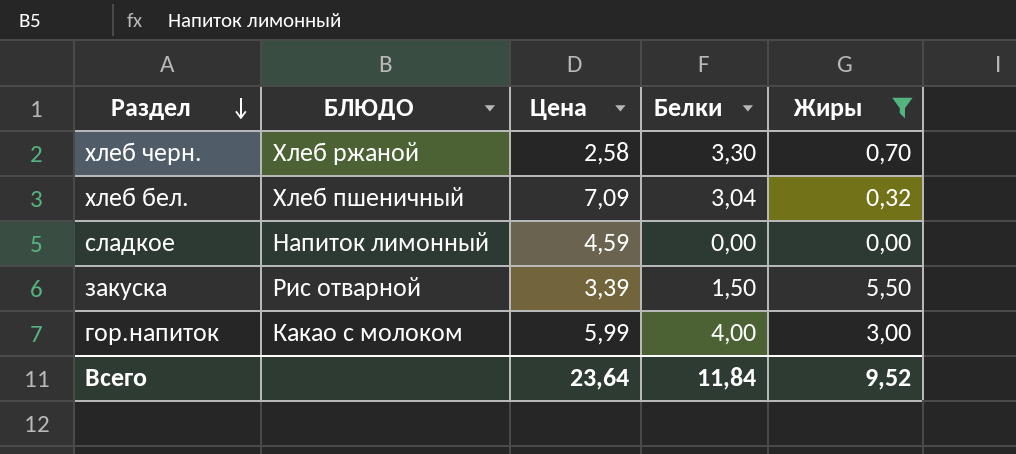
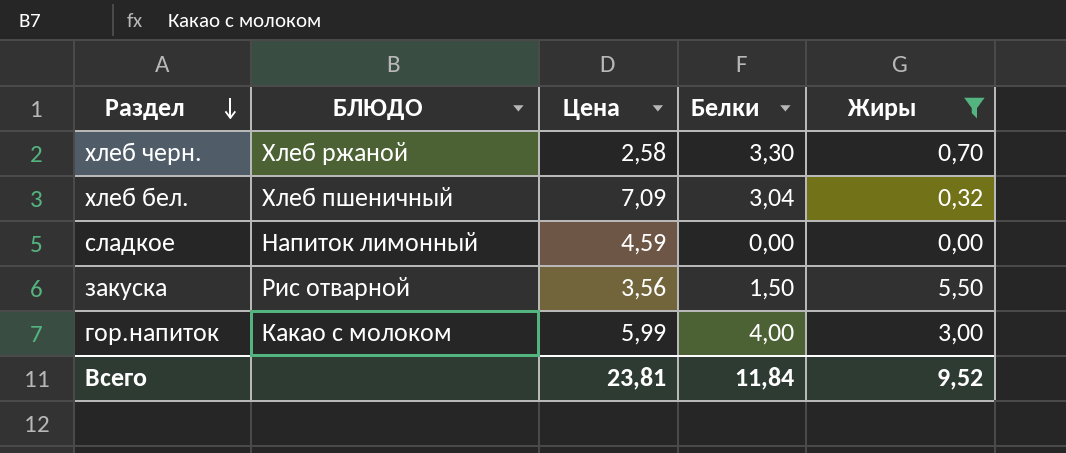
закуска | Цена: 3,39 -> 3,56
Всего | Цена: 23,64 -> 23,81

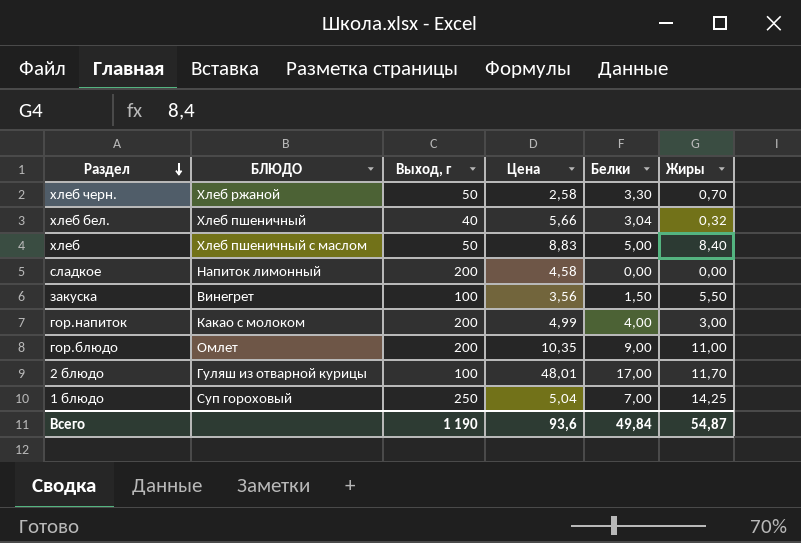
filter: Жиры <= 5,50 -> none
column Выход, г | position: none -> 3
хлеб бел. | Цена: 7,09 -> 5,66
сладкое | Цена: 4,59 -> 4,58
закуска | БЛЮДО: Рис отварной -> Винегрет
гор.напиток | Цена: 5,99 -> 4,99
Всего | Цена: 23,81 -> 93,6
Всего | Белки: 11,84 -> 49,84
Всего | Жиры: 9,52 -> 54,87

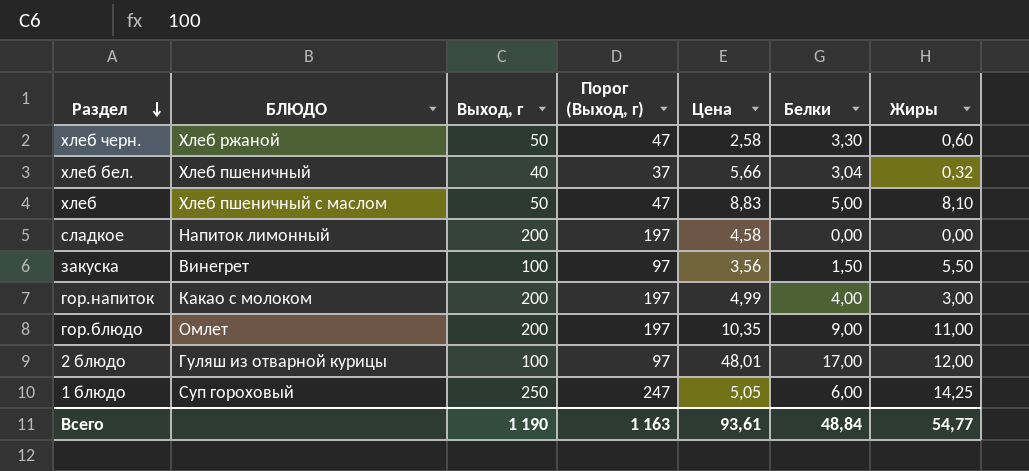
column Порог (Выход, г) | formula: none -> [Выход, г] - 3
хлеб черн. | Жиры: 0,70 -> 0,60
хлеб | Жиры: 8,40 -> 8,10
2 блюдо | Жиры: 11,70 -> 12,00
1 блюдо | Цена: 5,04 -> 5,05
1 блюдо | Белки: 7,00 -> 6,00
Всего | Цена: 93,6 -> 93,61
Всего | Белки: 49,84 -> 48,84
Всего | Жиры: 54,87 -> 54,77

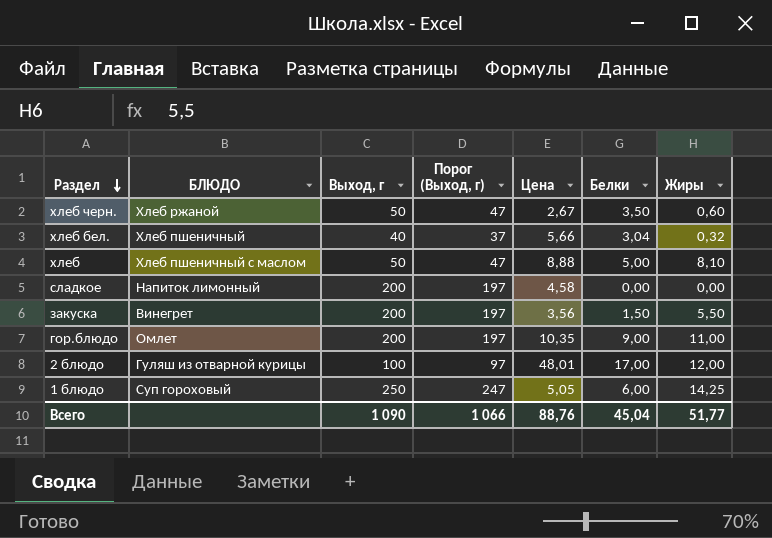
row гор.напиток: Какао с молоком | 200 | 197 | 4,99 | 4,00 | 3,00 -> none
хлеб черн. | Цена: 2,58 -> 2,67
хлеб черн. | Белки: 3,30 -> 3,50
хлеб | Цена: 8,83 -> 8,88
закуска | Выход, г: 100 -> 200
закуска | Порог (Выход, г): 97 -> 197
Всего | Выход, г: 1 190 -> 1 090
Всего | Порог (Выход, г): 1 163 -> 1 066
Всего | Цена: 93,61 -> 88,76
Всего | Белки: 48,84 -> 45,04
Всего | Жиры: 54,77 -> 51,77

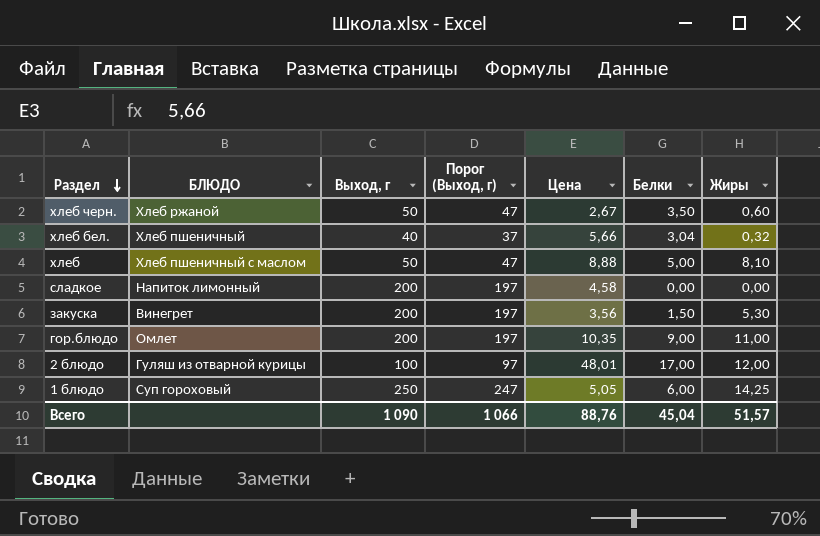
закуска | Жиры: 5,50 -> 5,30
Всего | Жиры: 51,77 -> 51,57

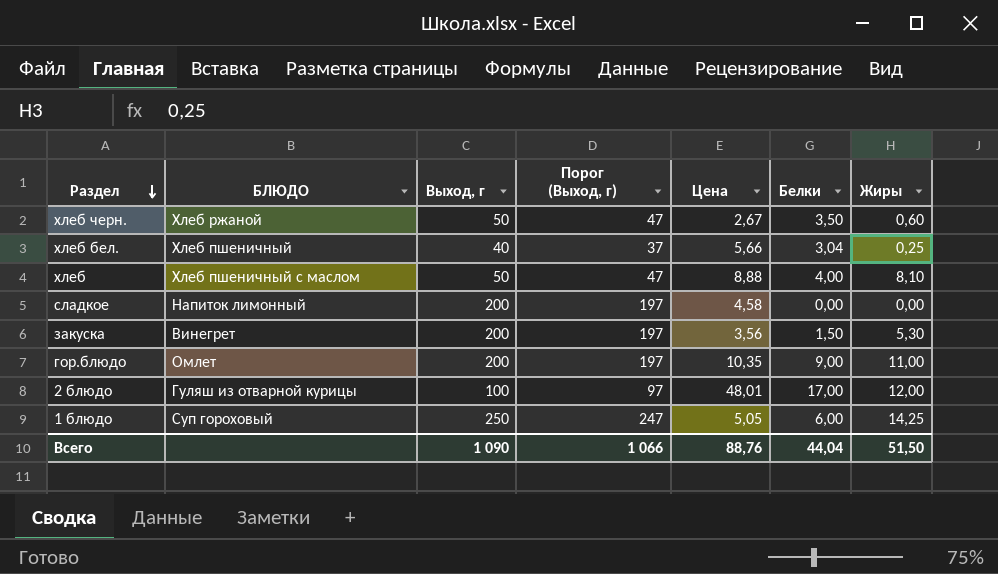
хлеб бел. | Жиры: 0,32 -> 0,25
хлеб | Белки: 5,00 -> 4,00
Всего | Белки: 45,04 -> 44,04
Всего | Жиры: 51,57 -> 51,50

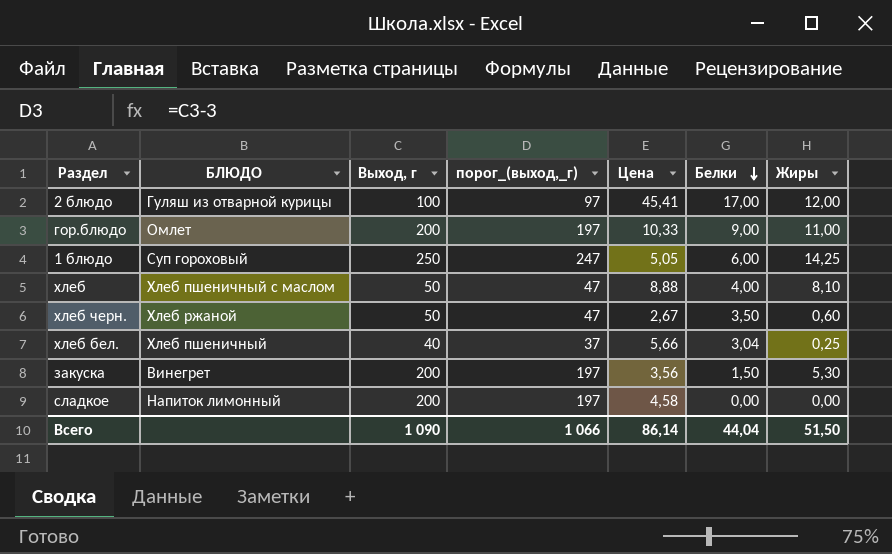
row order: Раздел descending -> Белки descending
column name: Порог (Выход, г) -> порог_(выход,_г)
2 блюдо | Цена: 48,01 -> 45,41
гор.блюдо | Цена: 10,35 -> 10,33
Всего | Цена: 88,76 -> 86,14

